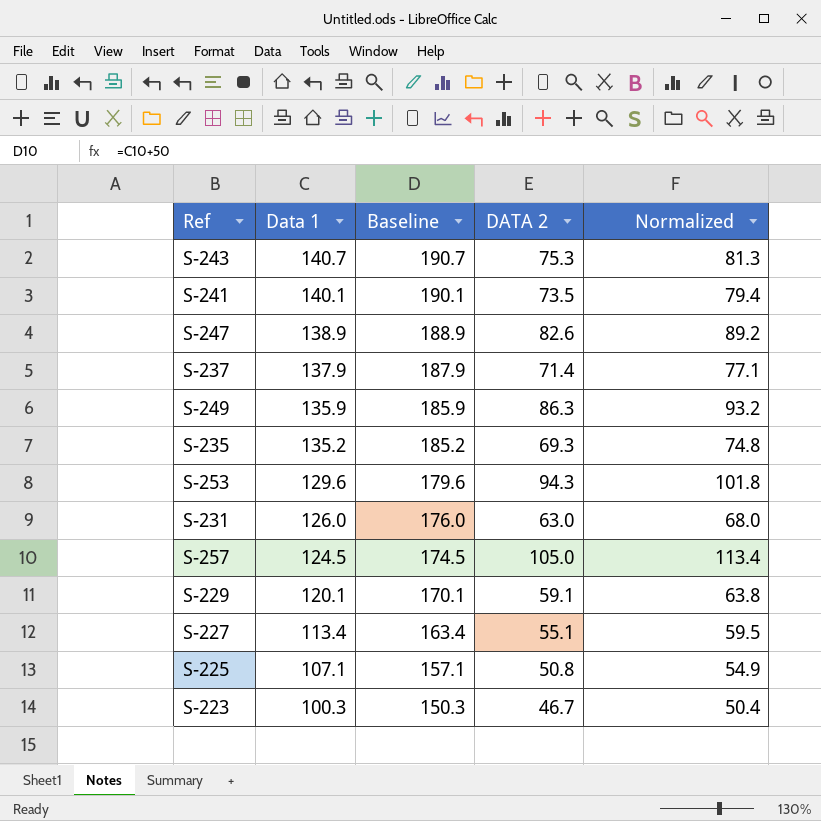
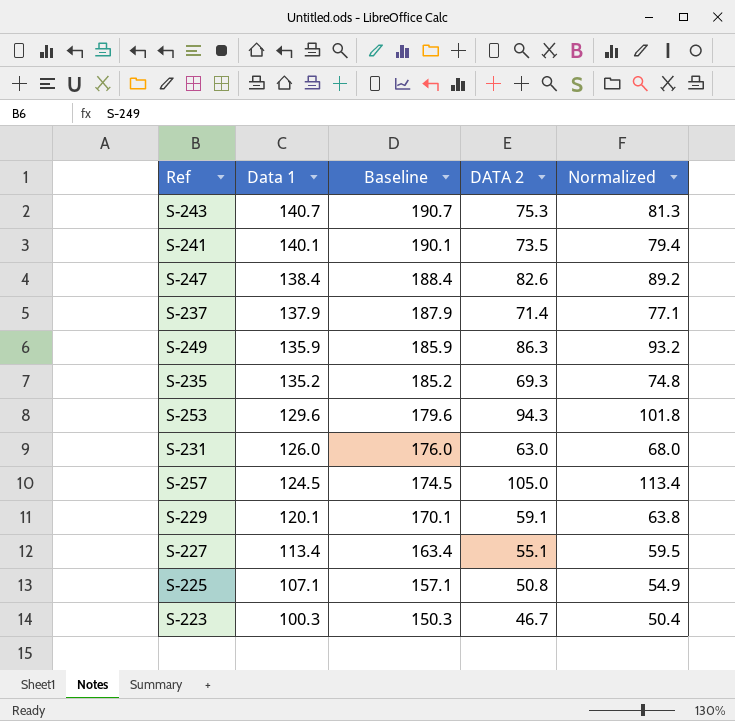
S-247 | Data 1: 138.9 -> 138.4
S-247 | Baseline: 188.9 -> 188.4

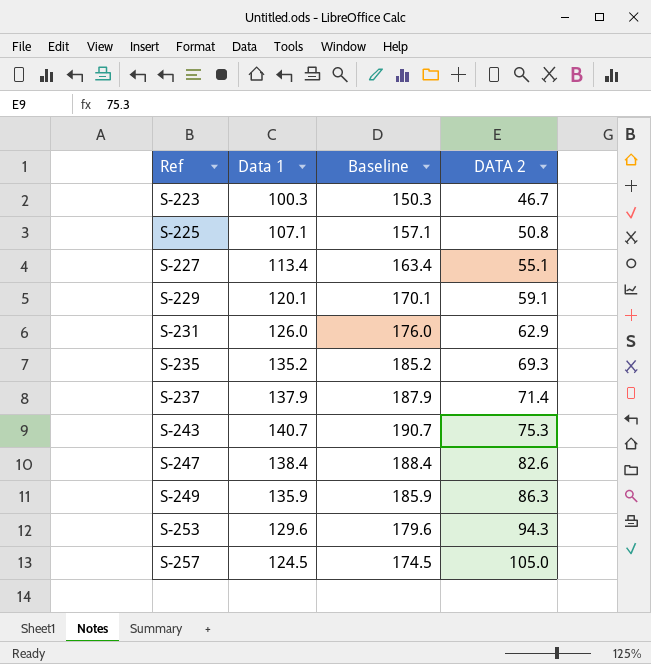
row order: Data 1 descending -> Ref ascending
column Normalized | formula: [DATA 2] * 1.08 -> none
row S-241: 140.1 | 190.1 | 73.5 | 79.4 -> none
S-231 | DATA 2: 63.0 -> 62.9

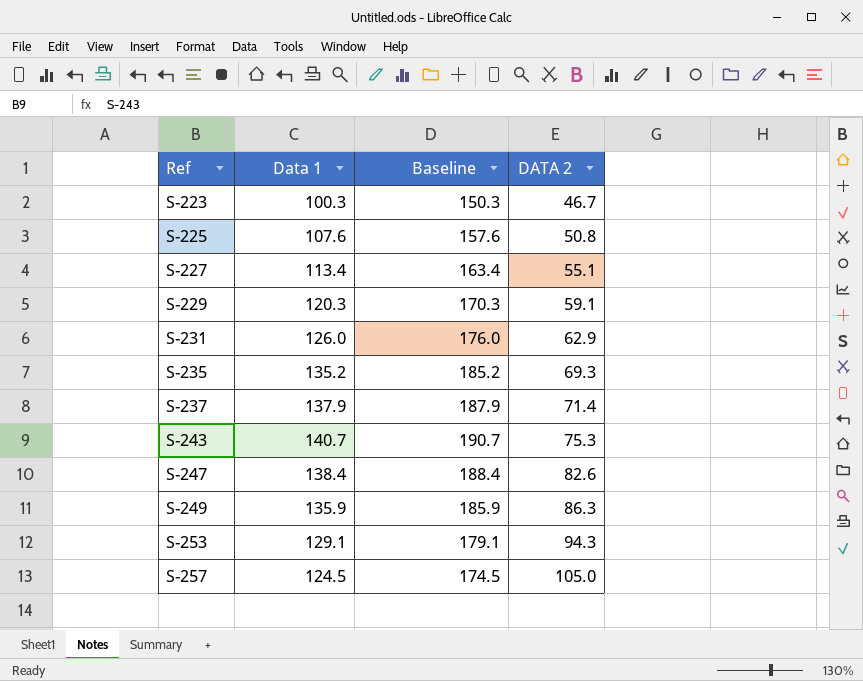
S-225 | Data 1: 107.1 -> 107.6
S-225 | Baseline: 157.1 -> 157.6
S-229 | Data 1: 120.1 -> 120.3
S-229 | Baseline: 170.1 -> 170.3
S-253 | Data 1: 129.6 -> 129.1
S-253 | Baseline: 179.6 -> 179.1

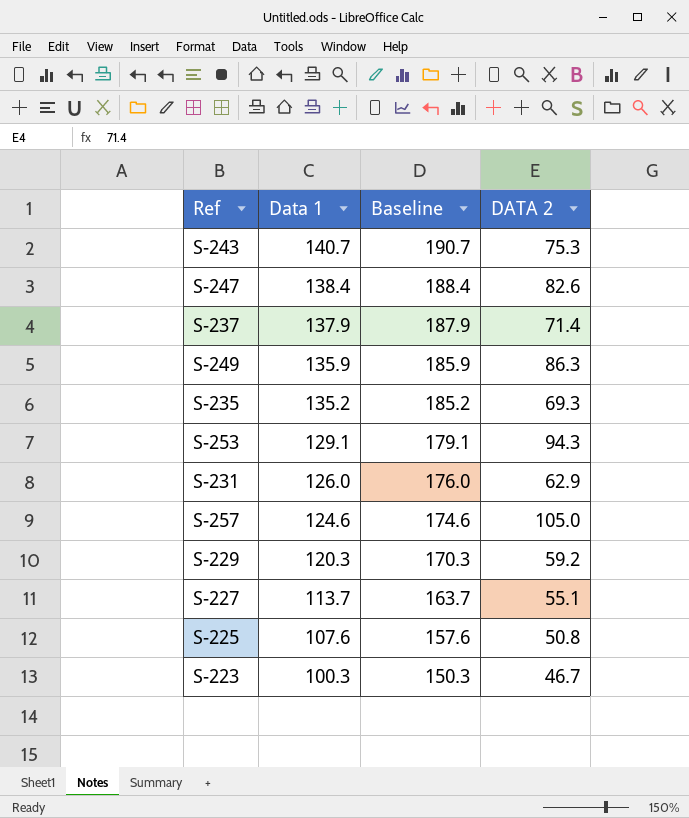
row order: Ref ascending -> Data 1 descending
S-257 | Data 1: 124.5 -> 124.6
S-257 | Baseline: 174.5 -> 174.6
S-229 | DATA 2: 59.1 -> 59.2
S-227 | Data 1: 113.4 -> 113.7
S-227 | Baseline: 163.4 -> 163.7

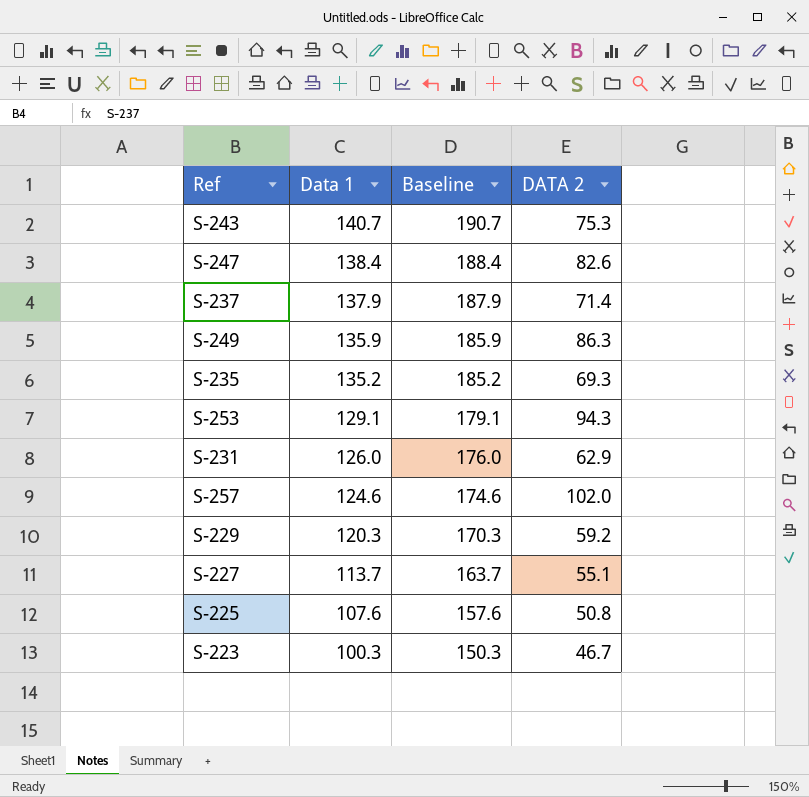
S-257 | DATA 2: 105.0 -> 102.0

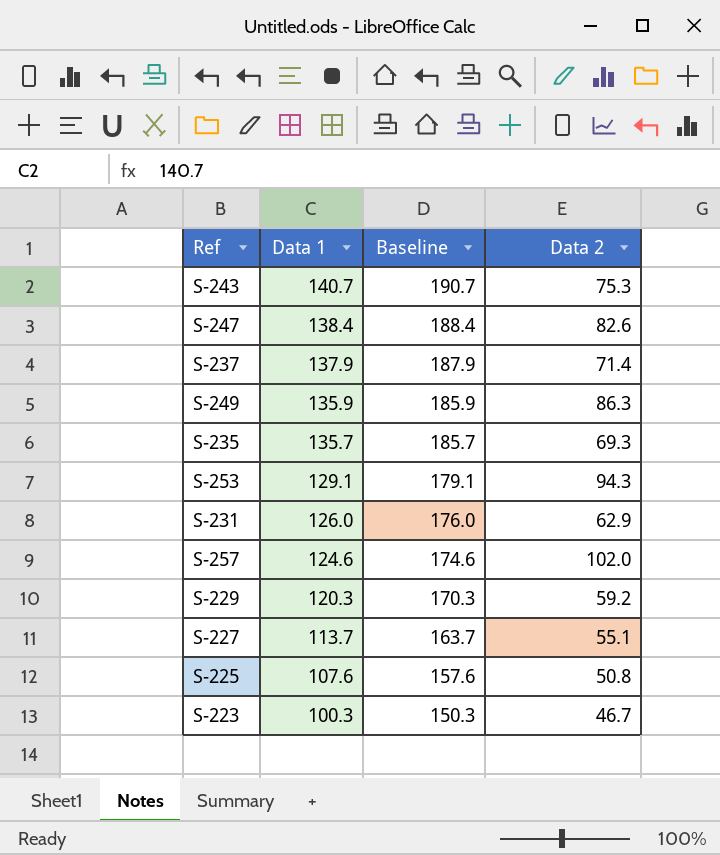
column name: DATA 2 -> Data 2
S-235 | Data 1: 135.2 -> 135.7
S-235 | Baseline: 185.2 -> 185.7

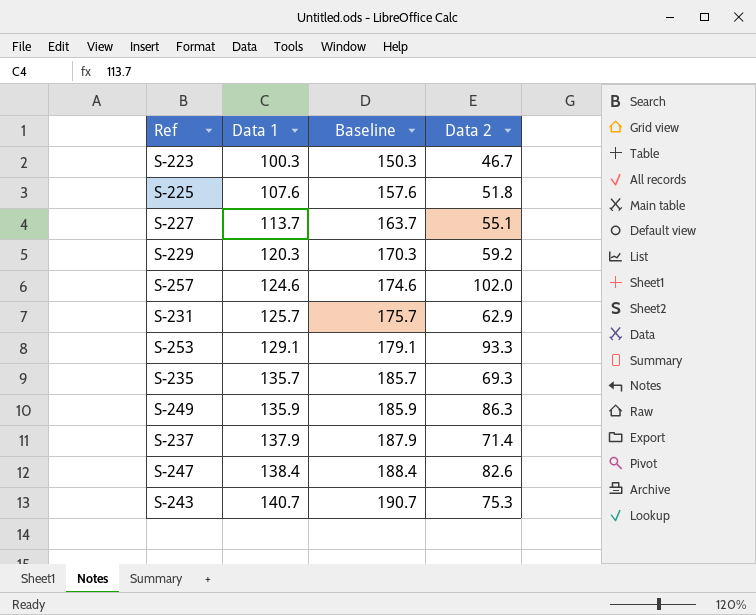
row order: Data 1 descending -> Data 1 ascending
S-225 | Data 2: 50.8 -> 51.8
S-231 | Data 1: 126.0 -> 125.7
S-231 | Baseline: 176.0 -> 175.7
S-253 | Data 2: 94.3 -> 93.3

